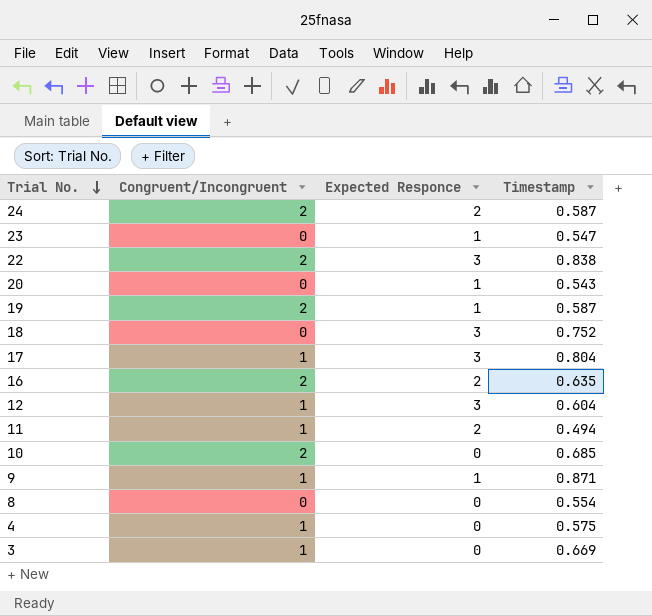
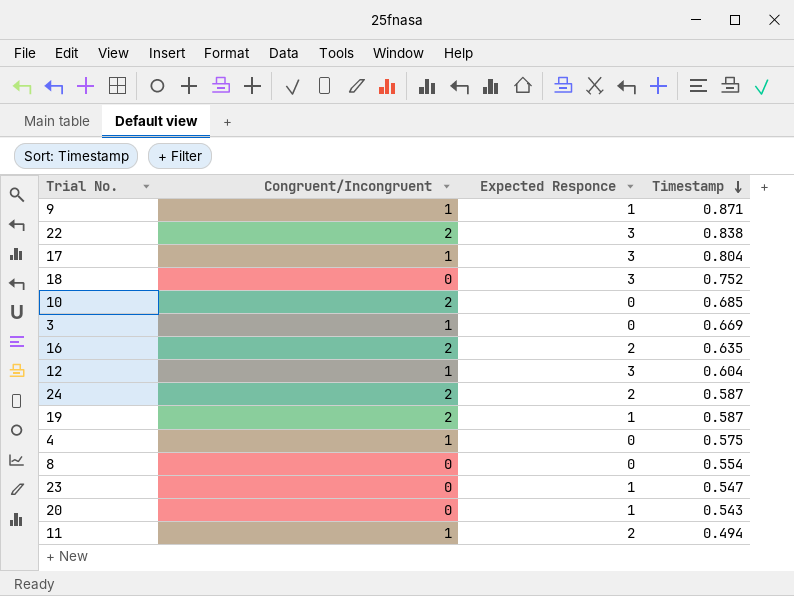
row order: Trial No. descending -> Timestamp descending

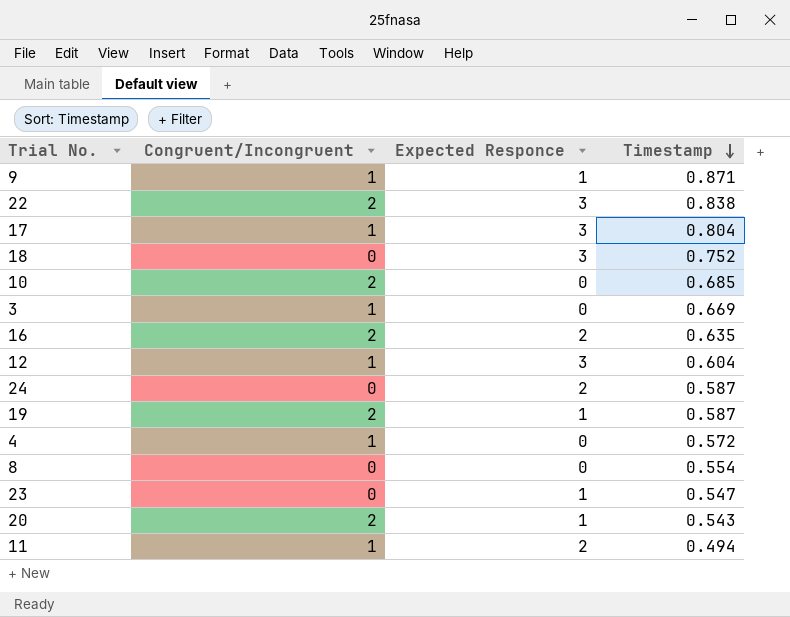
24 | Congruent/Incongruent: 2 -> 0
4 | Timestamp: 0.575 -> 0.572
20 | Congruent/Incongruent: 0 -> 2

